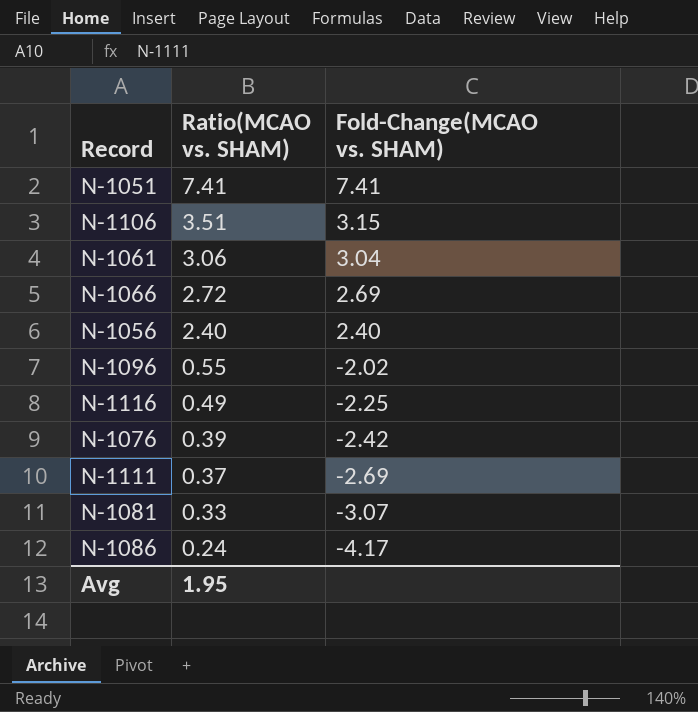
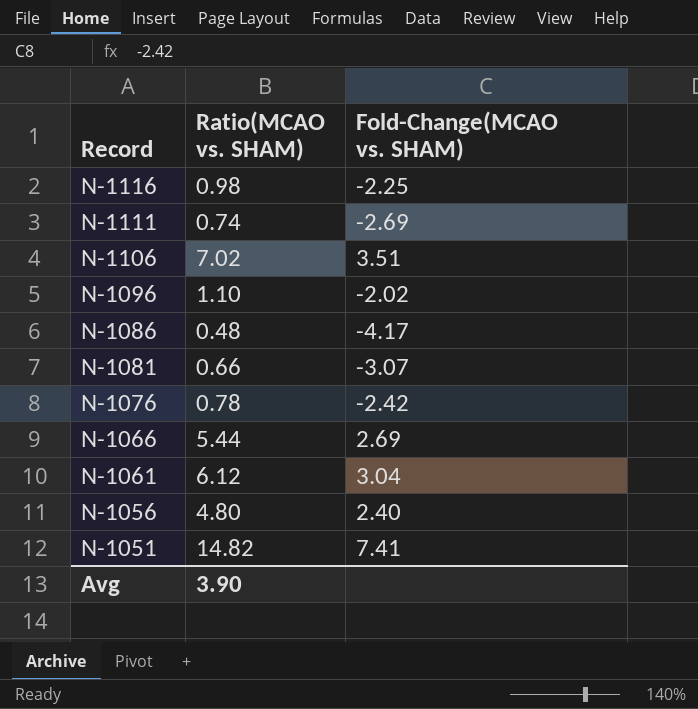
row order: Ratio(MCAO vs. SHAM) descending -> Record descending
N-1116 | Ratio(MCAO vs. SHAM): 0.49 -> 0.98
N-1111 | Ratio(MCAO vs. SHAM): 0.37 -> 0.74
N-1106 | Ratio(MCAO vs. SHAM): 3.51 -> 7.02
N-1106 | Fold-Change(MCAO vs. SHAM): 3.15 -> 3.51
N-1096 | Ratio(MCAO vs. SHAM): 0.55 -> 1.10
N-1086 | Ratio(MCAO vs. SHAM): 0.24 -> 0.48
N-1081 | Ratio(MCAO vs. SHAM): 0.33 -> 0.66
N-1076 | Ratio(MCAO vs. SHAM): 0.39 -> 0.78
N-1066 | Ratio(MCAO vs. SHAM): 2.72 -> 5.44
N-1061 | Ratio(MCAO vs. SHAM): 3.06 -> 6.12
N-1056 | Ratio(MCAO vs. SHAM): 2.40 -> 4.80
N-1051 | Ratio(MCAO vs. SHAM): 7.41 -> 14.82
Avg | Ratio(MCAO vs. SHAM): 1.95 -> 3.90

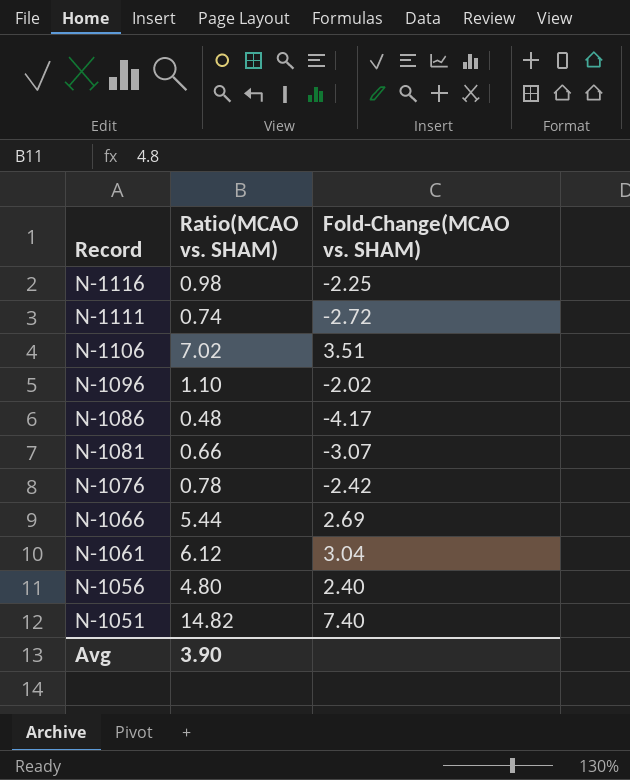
N-1111 | Fold-Change(MCAO vs. SHAM): -2.69 -> -2.72
N-1051 | Fold-Change(MCAO vs. SHAM): 7.41 -> 7.40

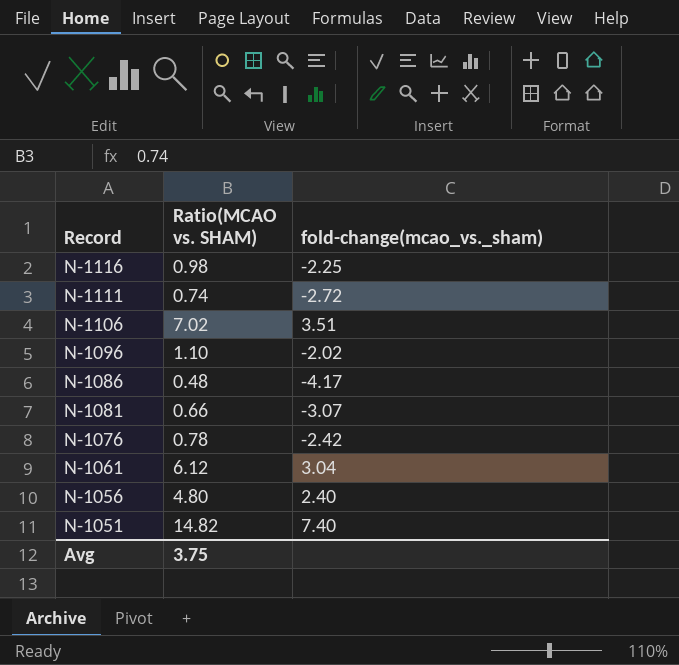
column name: Fold-Change(MCAO vs. SHAM) -> fold-change(mcao_vs._sham)
row N-1066: 5.44 | 2.69 -> none
Avg | Ratio(MCAO vs. SHAM): 3.90 -> 3.75

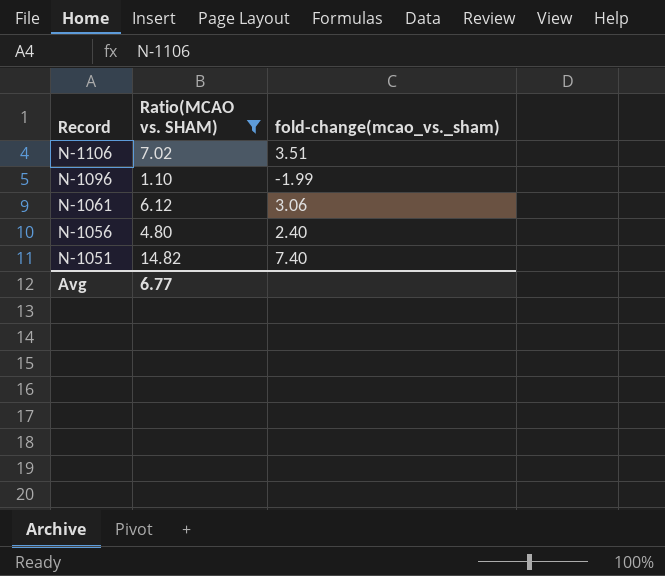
filter: none -> Ratio(MCAO vs. SHAM) >= 1.10
N-1096 | fold-change(mcao_vs._sham): -2.02 -> -1.99
N-1061 | fold-change(mcao_vs._sham): 3.04 -> 3.06
Avg | Ratio(MCAO vs. SHAM): 3.75 -> 6.77

